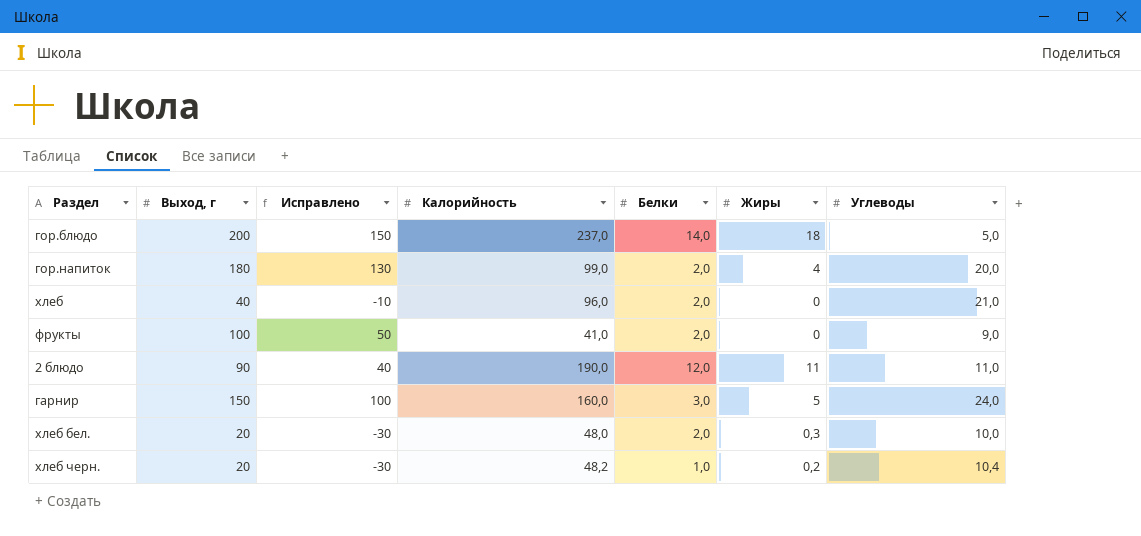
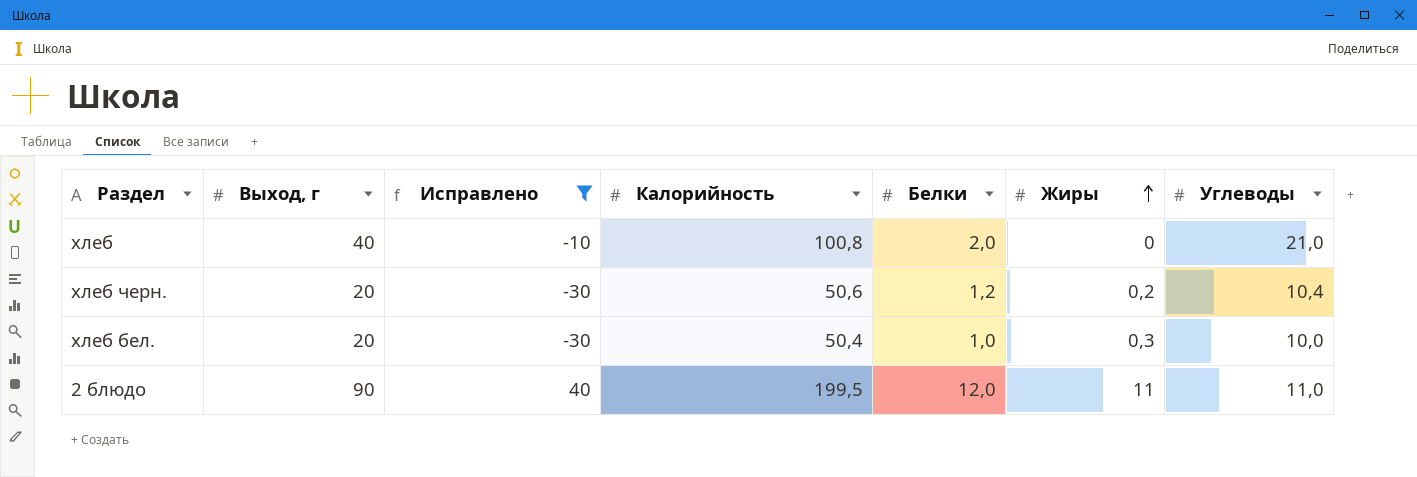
filter: none -> Исправлено <= 40
row order: none -> Жиры ascending
хлеб | Калорийность: 96,0 -> 100,8
хлеб черн. | Калорийность: 48,2 -> 50,6
хлеб черн. | Белки: 1,0 -> 1,2
хлеб бел. | Калорийность: 48,0 -> 50,4
хлеб бел. | Белки: 2,0 -> 1,0
2 блюдо | Калорийность: 190,0 -> 199,5

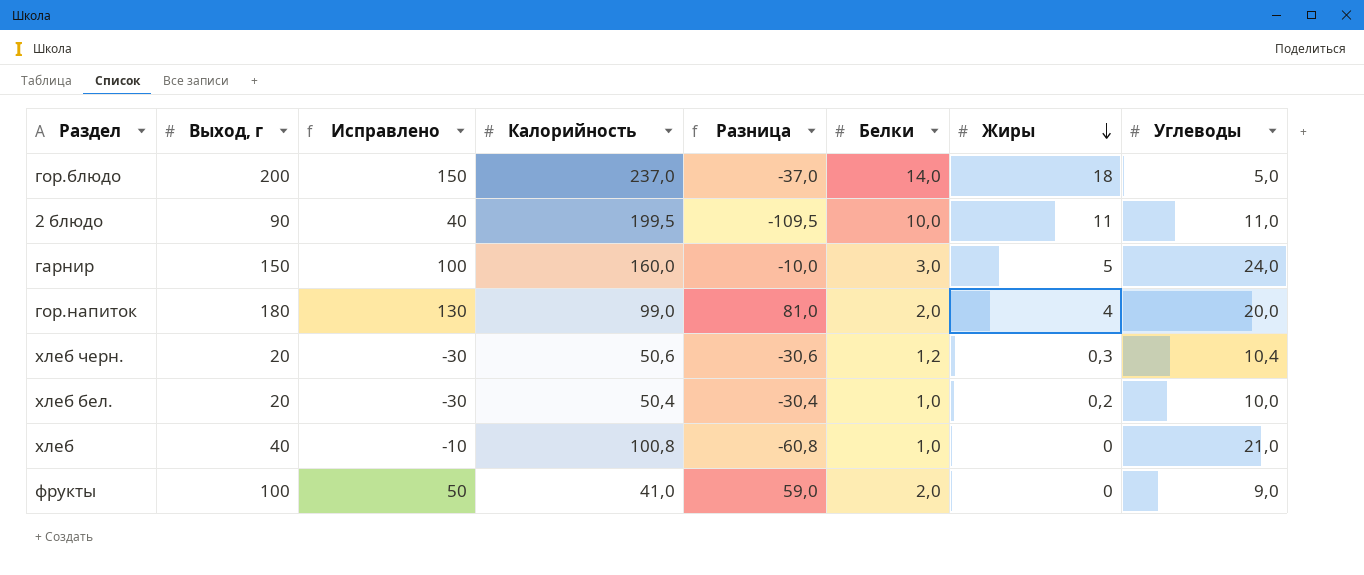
filter: Исправлено <= 40 -> none
row order: Жиры ascending -> Жиры descending
column Разница | formula: none -> [Выход, г] - [Калорийность]
2 блюдо | Белки: 12,0 -> 10,0
хлеб черн. | Жиры: 0,2 -> 0,3
хлеб бел. | Жиры: 0,3 -> 0,2
хлеб | Белки: 2,0 -> 1,0

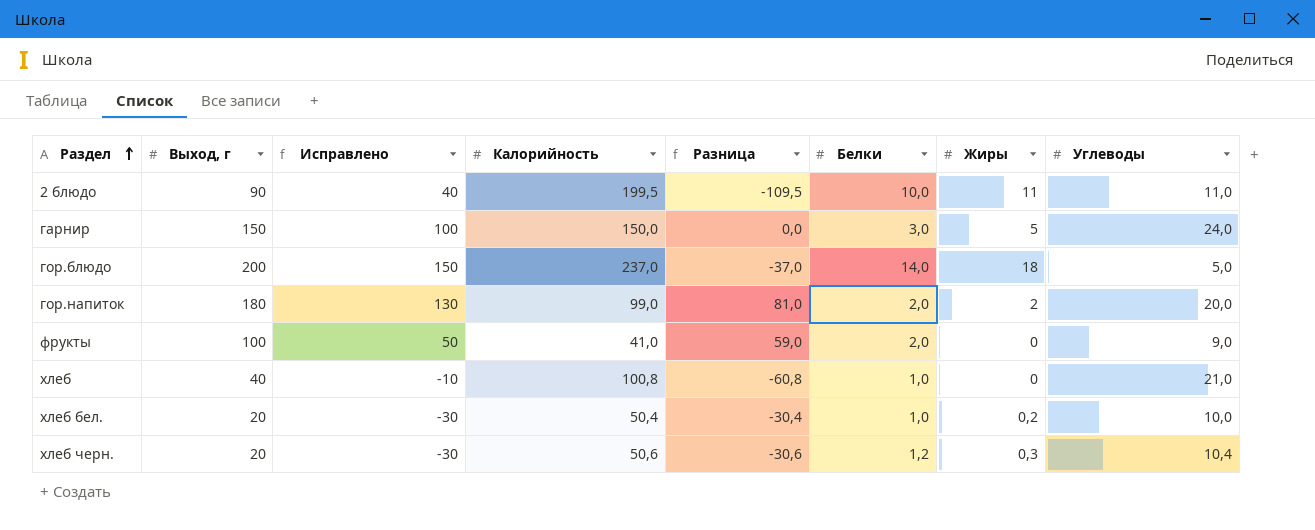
row order: Жиры descending -> Раздел ascending
гарнир | Калорийность: 160,0 -> 150,0
гарнир | Разница: -10,0 -> 0,0
гор.напиток | Жиры: 4 -> 2

